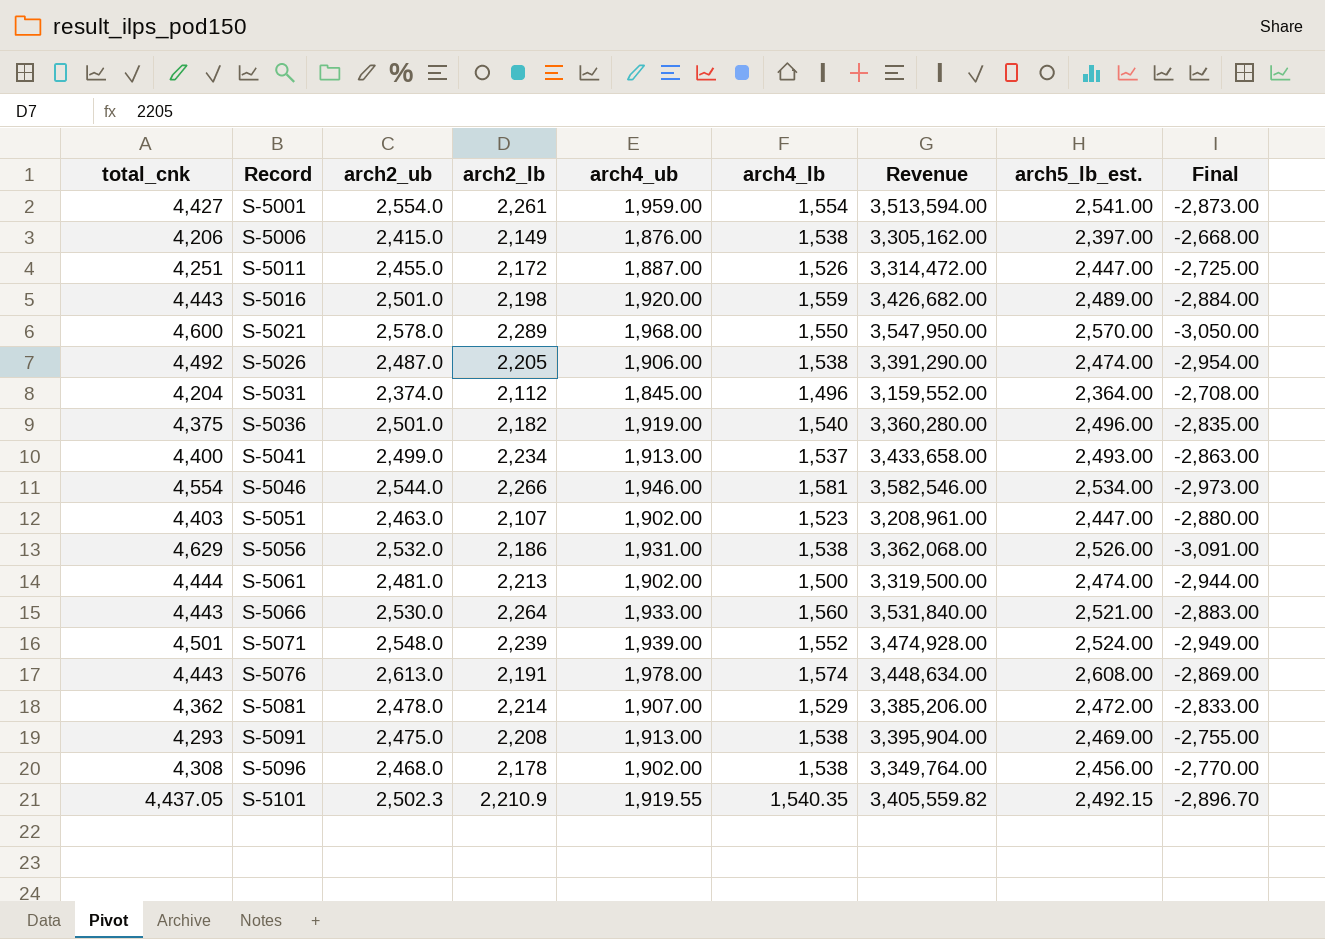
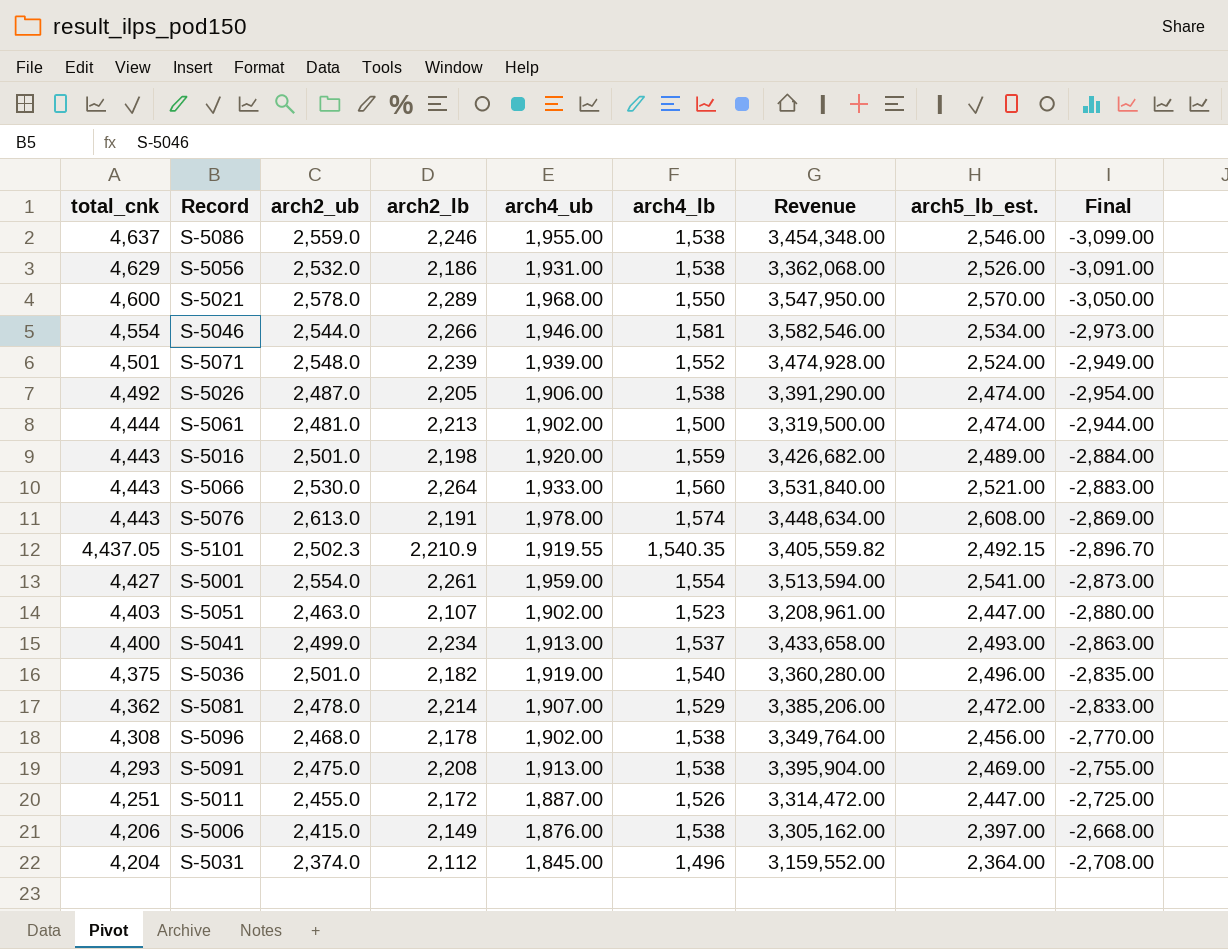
row order: Record ascending -> total_cnk descending
row S-5086: none -> 4,637 | 2,559.0 | 2,246 | 1,955.00 | 1,538 | 3,454,348.00 | 2,546.00 | -3,099.00

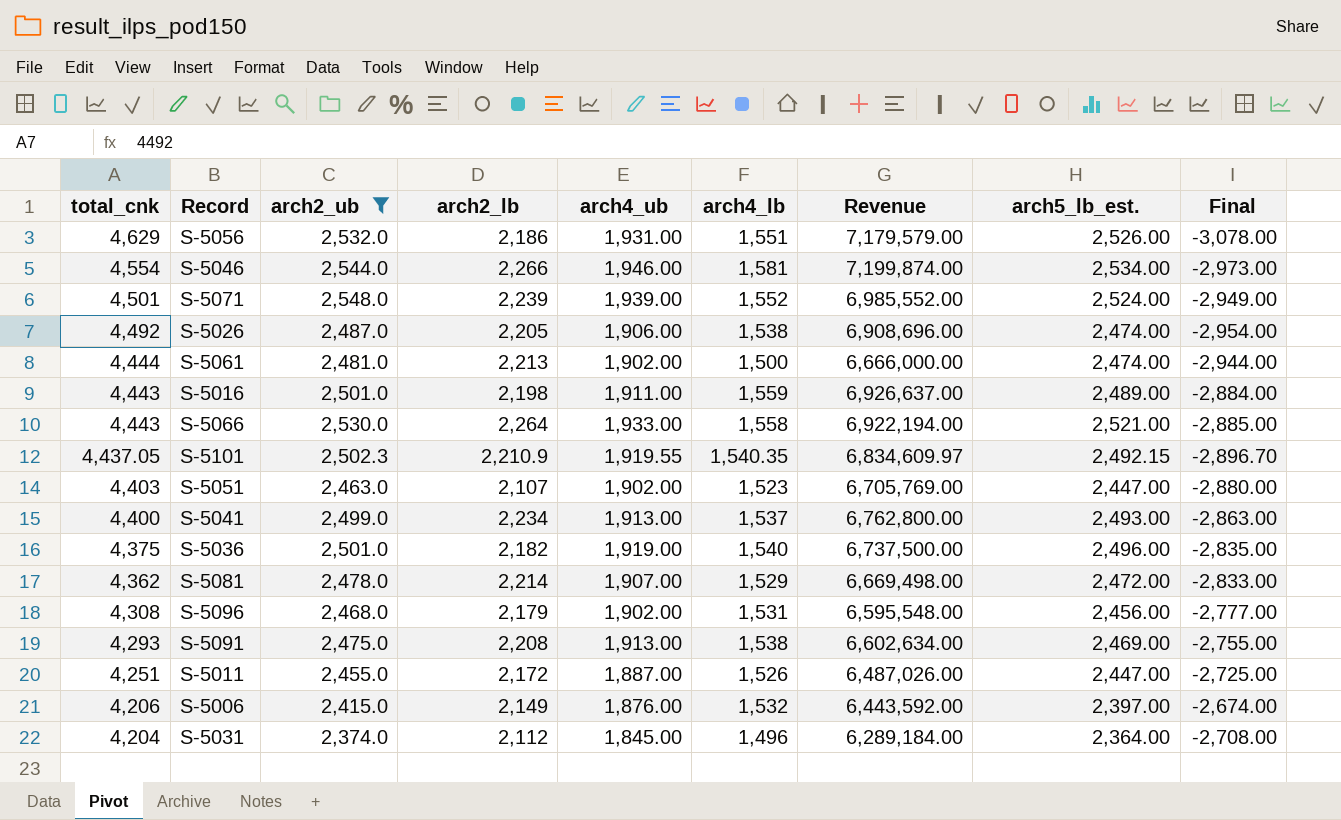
filter: none -> arch2_ub <= 2,548.0
column Revenue | formula: [arch2_lb] * [arch4_lb] -> [total_cnk] * [arch4_lb]
S-5056 | arch4_lb: 1,538 -> 1,551
S-5056 | Final: -3,091.00 -> -3,078.00
S-5016 | arch4_ub: 1,920.00 -> 1,911.00
S-5066 | arch4_lb: 1,560 -> 1,558
S-5066 | Final: -2,883.00 -> -2,885.00
S-5096 | arch2_lb: 2,178 -> 2,179
S-5096 | arch4_lb: 1,538 -> 1,531
S-5096 | Final: -2,770.00 -> -2,777.00
S-5006 | arch4_lb: 1,538 -> 1,532
S-5006 | Final: -2,668.00 -> -2,674.00

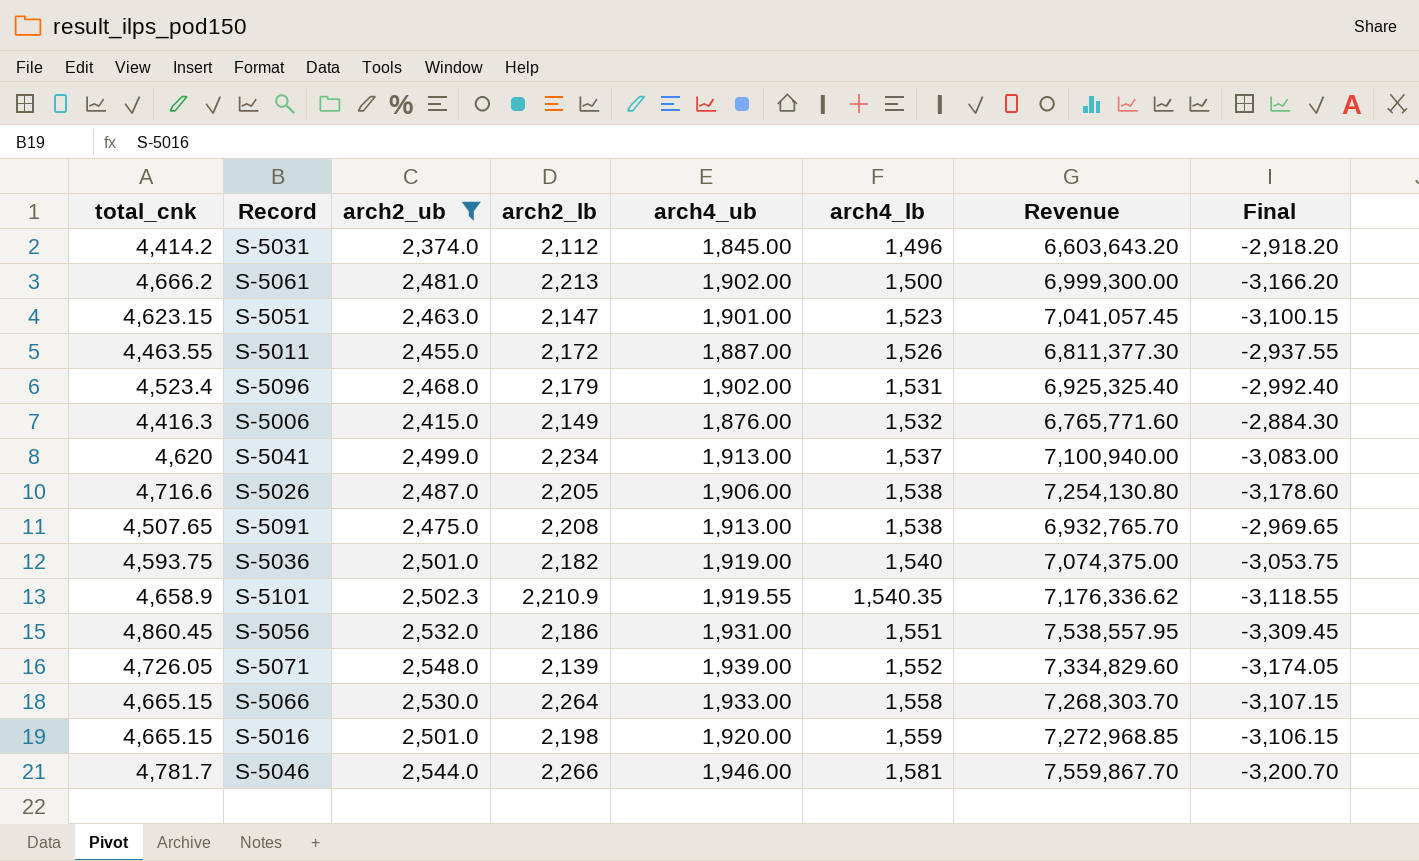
row order: total_cnk descending -> arch4_lb ascending
column arch5_lb_est. | position: 8 -> none
row S-5081: 4,362 | 2,478.0 | 2,214 | 1,907.00 | 1,529 | 6,669,498.00 | 2,472.00 | -2,833.00 -> none
S-5031 | total_cnk: 4,204 -> 4,414.2
S-5031 | Revenue: 6,289,184.00 -> 6,603,643.20
S-5031 | Final: -2,708.00 -> -2,918.20
S-5061 | total_cnk: 4,444 -> 4,666.2
S-5061 | Revenue: 6,666,000.00 -> 6,999,300.00
S-5061 | Final: -2,944.00 -> -3,166.20
S-5051 | total_cnk: 4,403 -> 4,623.15
S-5051 | arch2_lb: 2,107 -> 2,147
S-5051 | arch4_ub: 1,902.00 -> 1,901.00
S-5051 | Revenue: 6,705,769.00 -> 7,041,057.45
S-5051 | Final: -2,880.00 -> -3,100.15
S-5011 | total_cnk: 4,251 -> 4,463.55
S-5011 | Revenue: 6,487,026.00 -> 6,811,377.30
S-5011 | Final: -2,725.00 -> -2,937.55
S-5096 | total_cnk: 4,308 -> 4,523.4
S-5096 | Revenue: 6,595,548.00 -> 6,925,325.40
S-5096 | Final: -2,777.00 -> -2,992.40
S-5006 | total_cnk: 4,206 -> 4,416.3
S-5006 | Revenue: 6,443,592.00 -> 6,765,771.60
S-5006 | Final: -2,674.00 -> -2,884.30
S-5041 | total_cnk: 4,400 -> 4,620
S-5041 | Revenue: 6,762,800.00 -> 7,100,940.00
S-5041 | Final: -2,863.00 -> -3,083.00
S-5026 | total_cnk: 4,492 -> 4,716.6
S-5026 | Revenue: 6,908,696.00 -> 7,254,130.80
S-5026 | Final: -2,954.00 -> -3,178.60
S-5091 | total_cnk: 4,293 -> 4,507.65
S-5091 | Revenue: 6,602,634.00 -> 6,932,765.70
S-5091 | Final: -2,755.00 -> -2,969.65
S-5036 | total_cnk: 4,375 -> 4,593.75
S-5036 | Revenue: 6,737,500.00 -> 7,074,375.00
S-5036 | Final: -2,835.00 -> -3,053.75
S-5101 | total_cnk: 4,437.05 -> 4,658.9
S-5101 | Revenue: 6,834,609.97 -> 7,176,336.62
S-5101 | Final: -2,896.70 -> -3,118.55
S-5056 | total_cnk: 4,629 -> 4,860.45
S-5056 | Revenue: 7,179,579.00 -> 7,538,557.95
S-5056 | Final: -3,078.00 -> -3,309.45
S-5071 | total_cnk: 4,501 -> 4,726.05
S-5071 | arch2_lb: 2,239 -> 2,139
S-5071 | Revenue: 6,985,552.00 -> 7,334,829.60
S-5071 | Final: -2,949.00 -> -3,174.05
S-5066 | total_cnk: 4,443 -> 4,665.15
S-5066 | Revenue: 6,922,194.00 -> 7,268,303.70
S-5066 | Final: -2,885.00 -> -3,107.15
S-5016 | total_cnk: 4,443 -> 4,665.15
S-5016 | arch4_ub: 1,911.00 -> 1,920.00
S-5016 | Revenue: 6,926,637.00 -> 7,272,968.85
S-5016 | Final: -2,884.00 -> -3,106.15
S-5046 | total_cnk: 4,554 -> 4,781.7
S-5046 | Revenue: 7,199,874.00 -> 7,559,867.70
S-5046 | Final: -2,973.00 -> -3,200.70

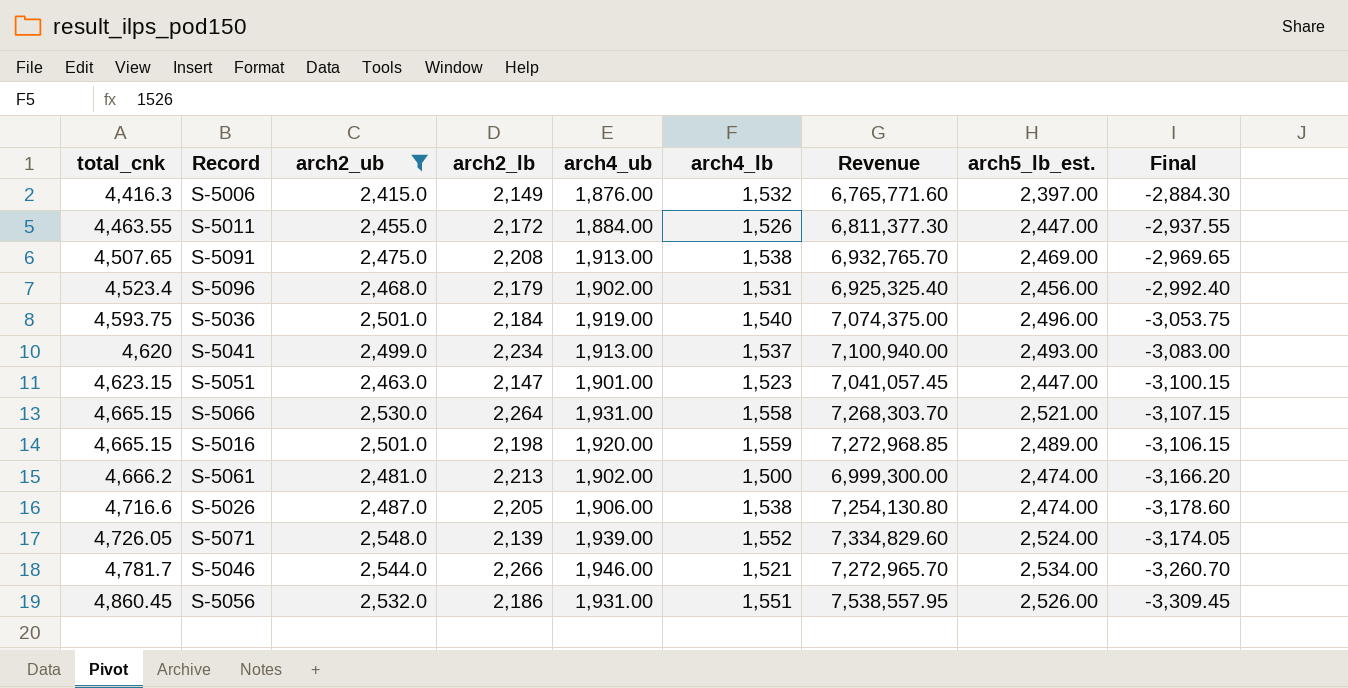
row order: arch4_lb ascending -> total_cnk ascending
column arch5_lb_est. | position: none -> 8
row S-5031: 4,414.2 | 2,374.0 | 2,112 | 1,845.00 | 1,496 | 6,603,643.20 | -2,918.20 -> none
row S-5101: 4,658.9 | 2,502.3 | 2,210.9 | 1,919.55 | 1,540.35 | 7,176,336.62 | -3,118.55 -> none
S-5011 | arch4_ub: 1,887.00 -> 1,884.00
S-5036 | arch2_lb: 2,182 -> 2,184
S-5066 | arch4_ub: 1,933.00 -> 1,931.00
S-5046 | arch4_lb: 1,581 -> 1,521
S-5046 | Revenue: 7,559,867.70 -> 7,272,965.70
S-5046 | Final: -3,200.70 -> -3,260.70

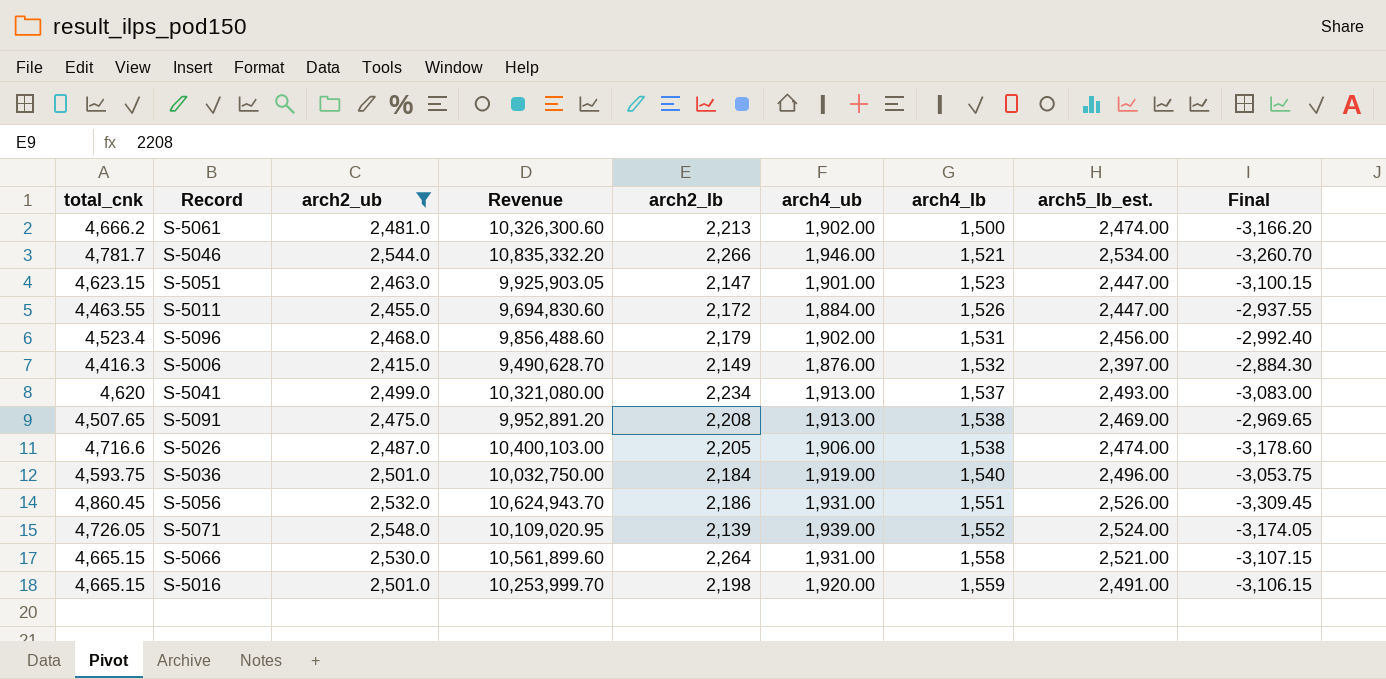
row order: total_cnk ascending -> arch4_lb ascending
column Revenue | formula: [total_cnk] * [arch4_lb] -> [total_cnk] * [arch2_lb]
column Revenue | position: 7 -> 4
S-5016 | arch5_lb_est.: 2,489.00 -> 2,491.00

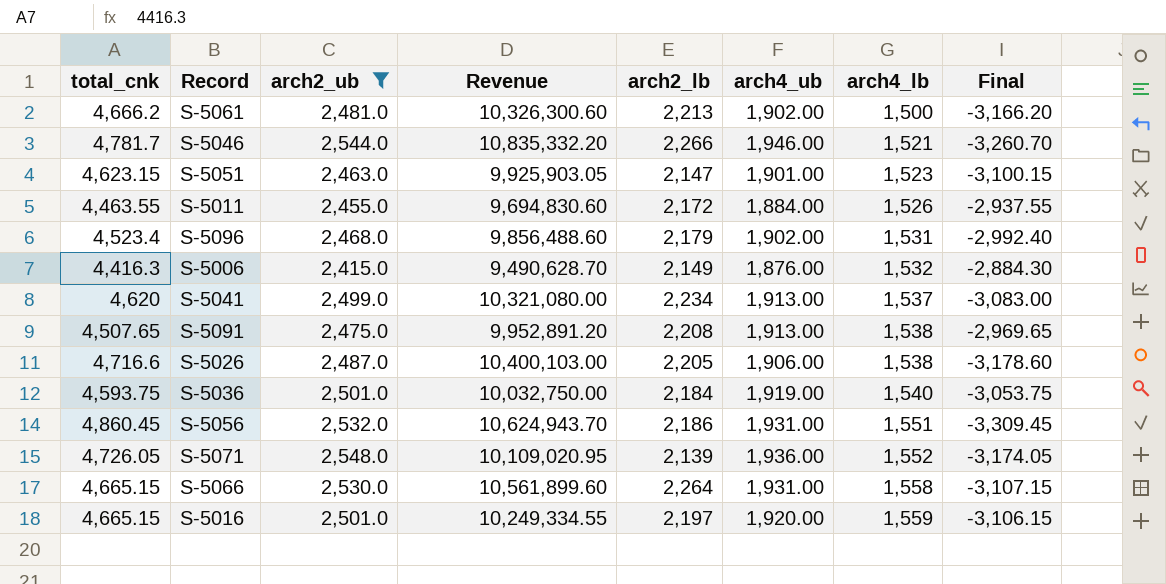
column arch5_lb_est. | position: 8 -> none
S-5071 | arch4_ub: 1,939.00 -> 1,936.00
S-5016 | Revenue: 10,253,999.70 -> 10,249,334.55
S-5016 | arch2_lb: 2,198 -> 2,197

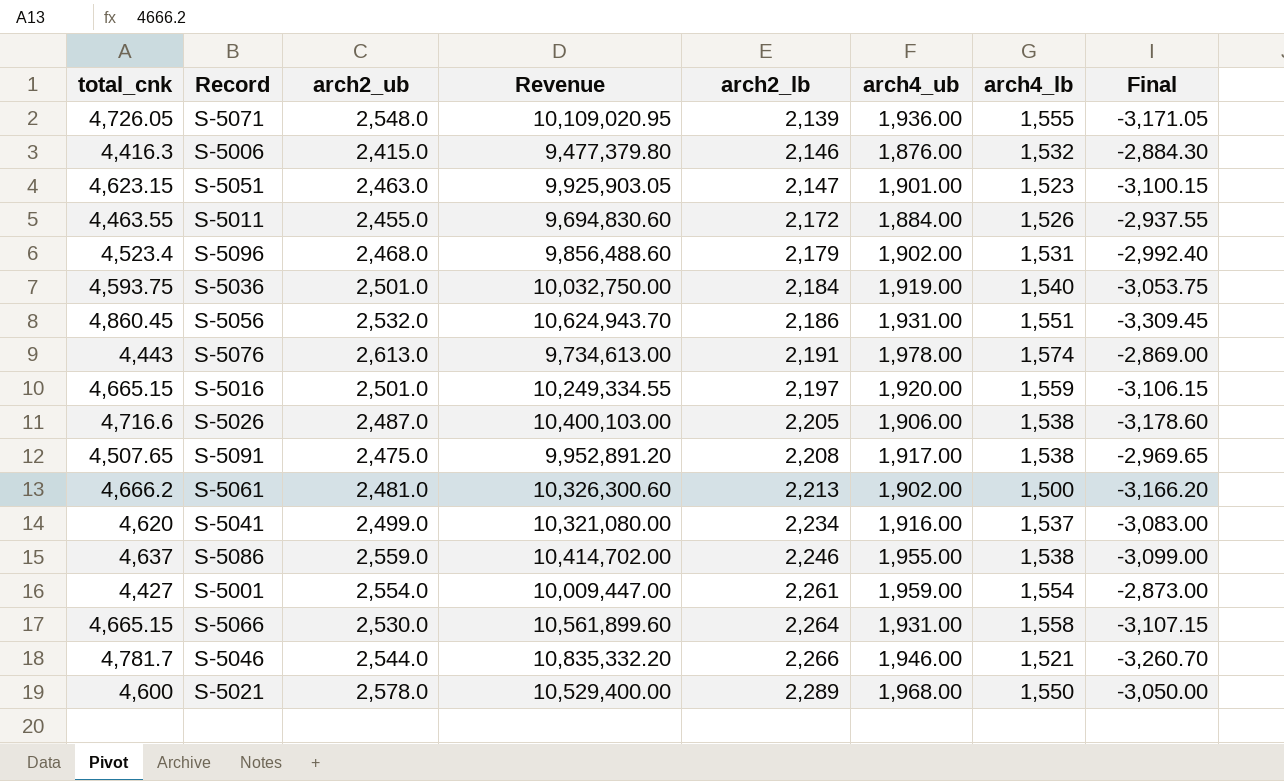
filter: arch2_ub <= 2,548.0 -> none
row order: arch4_lb ascending -> arch2_lb ascending
S-5071 | arch4_lb: 1,552 -> 1,555
S-5071 | Final: -3,174.05 -> -3,171.05
S-5006 | Revenue: 9,490,628.70 -> 9,477,379.80
S-5006 | arch2_lb: 2,149 -> 2,146
S-5091 | arch4_ub: 1,913.00 -> 1,917.00
S-5041 | arch4_ub: 1,913.00 -> 1,916.00

